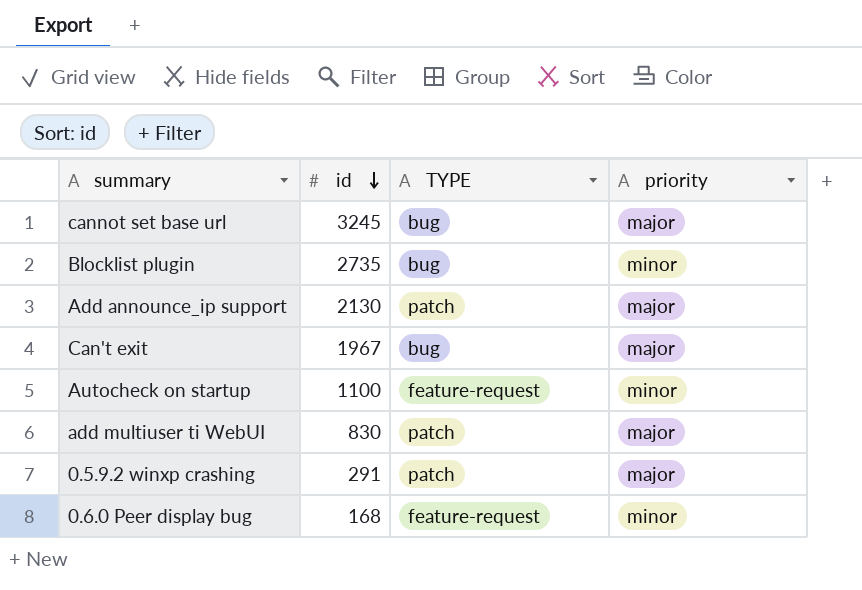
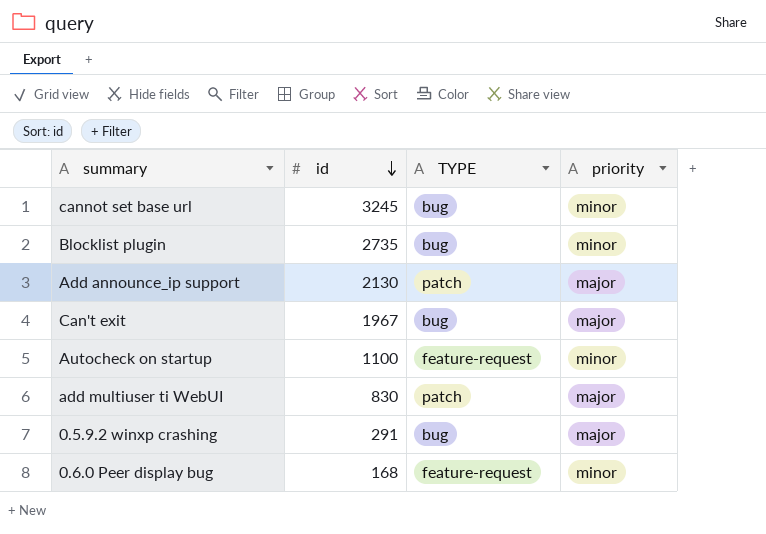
cannot set base url | priority: major -> minor
0.5.9.2 winxp crashing | TYPE: patch -> bug

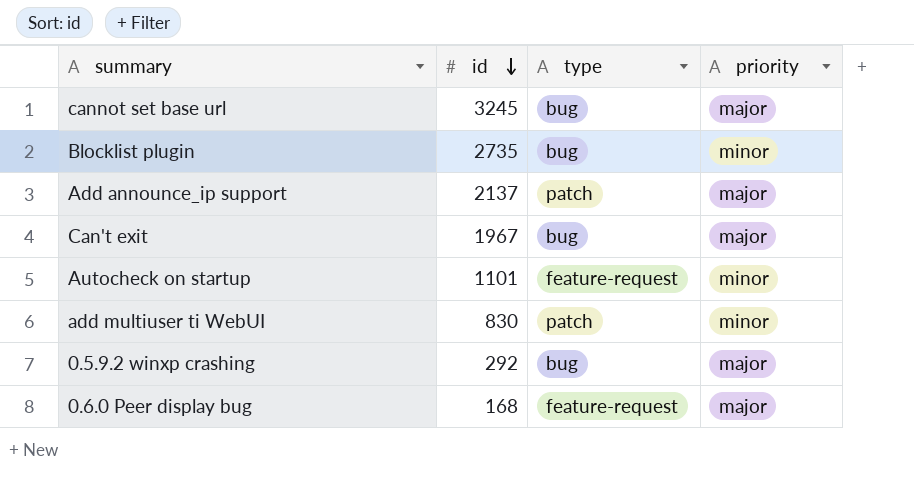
column name: TYPE -> type
cannot set base url | priority: minor -> major
Add announce_ip support | id: 2130 -> 2137
Autocheck on startup | id: 1100 -> 1101
add multiuser ti WebUI | priority: major -> minor
0.5.9.2 winxp crashing | id: 291 -> 292
0.6.0 Peer display bug | priority: minor -> major

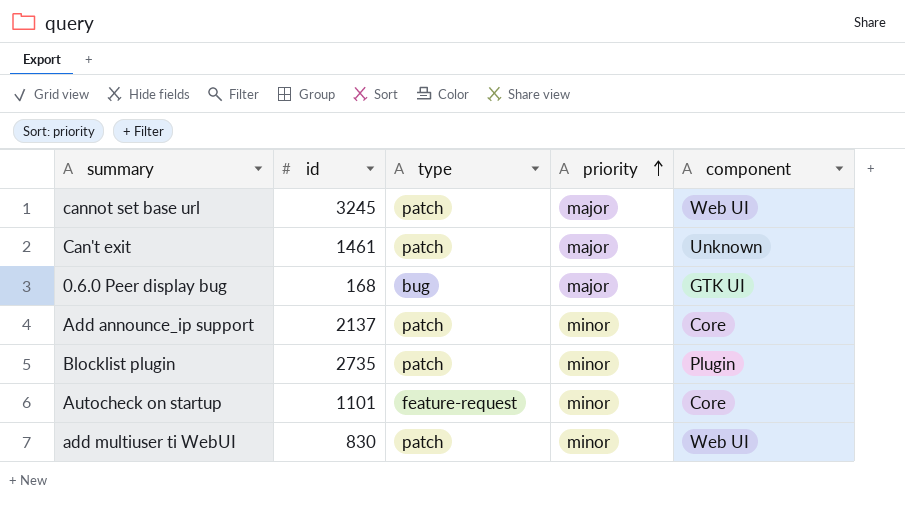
row order: id descending -> priority ascending
column component | position: none -> 5
row 0.5.9.2 winxp crashing: 292 | bug | major -> none
cannot set base url | type: bug -> patch
Can't exit | id: 1967 -> 1461
Can't exit | type: bug -> patch
0.6.0 Peer display bug | type: feature-request -> bug
Add announce_ip support | priority: major -> minor
Blocklist plugin | type: bug -> patch

